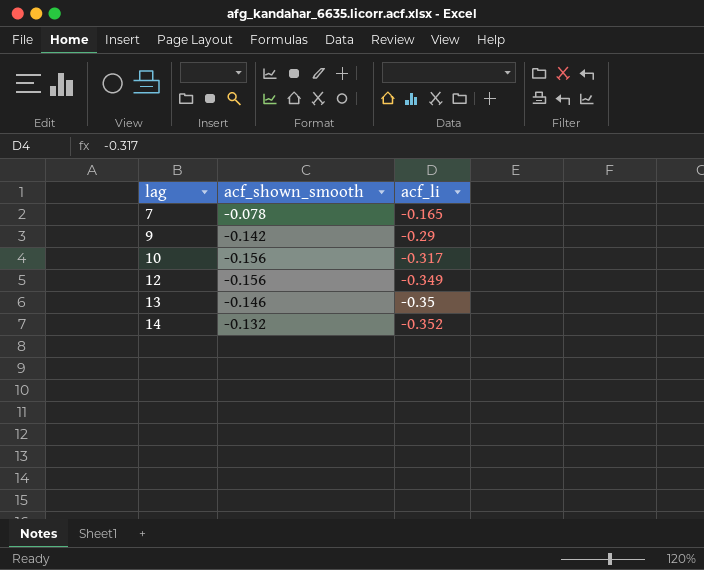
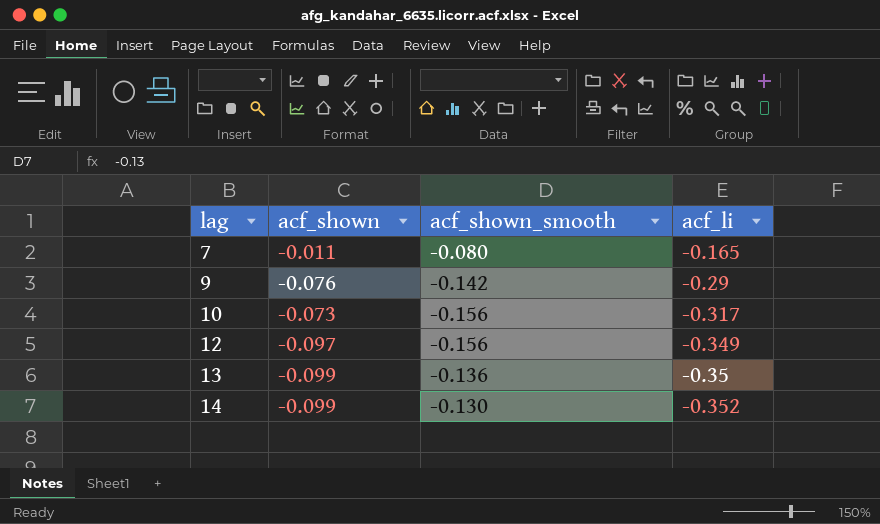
column acf_shown | position: none -> 2
7 | acf_shown_smooth: -0.078 -> -0.080
13 | acf_shown_smooth: -0.146 -> -0.136
14 | acf_shown_smooth: -0.132 -> -0.130

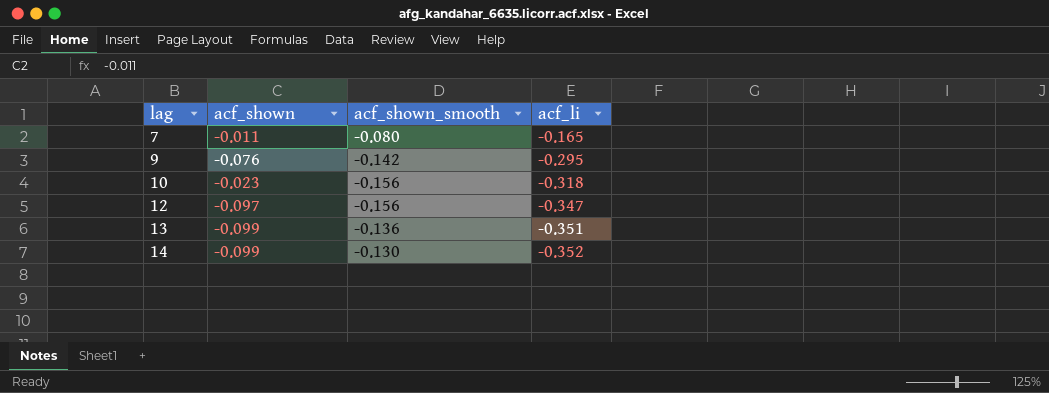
9 | acf_li: -0.29 -> -0.295
10 | acf_shown: -0.073 -> -0.023
10 | acf_li: -0.317 -> -0.318
12 | acf_li: -0.349 -> -0.347
13 | acf_li: -0.35 -> -0.351

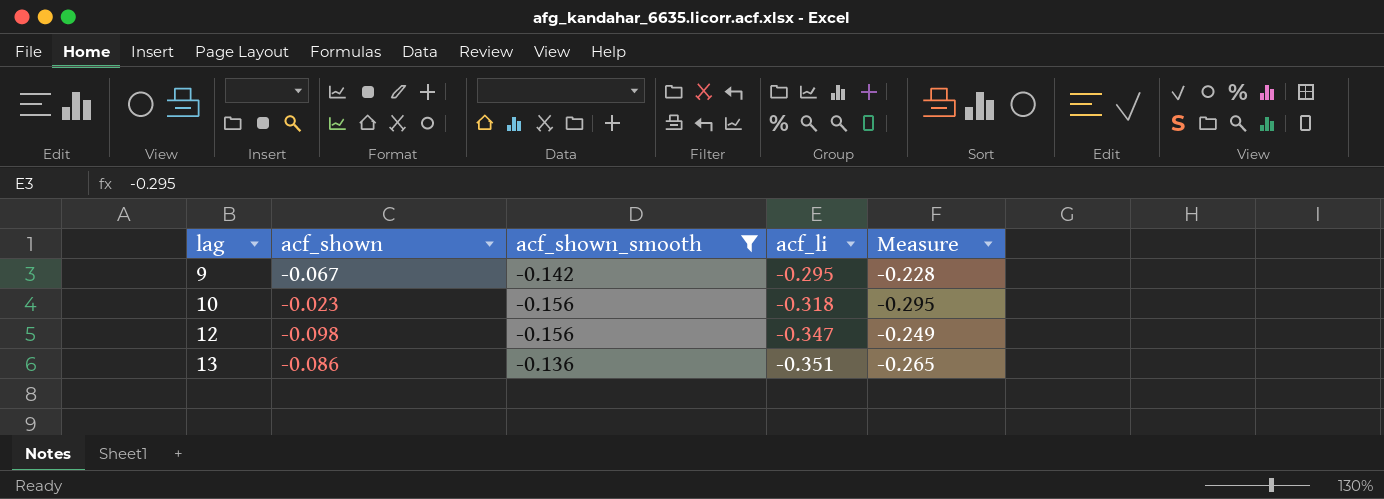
filter: none -> acf_shown_smooth <= -0.136
column Measure | formula: none -> [acf_li] - [acf_shown]
9 | acf_shown: -0.076 -> -0.067
12 | acf_shown: -0.097 -> -0.098
13 | acf_shown: -0.099 -> -0.086

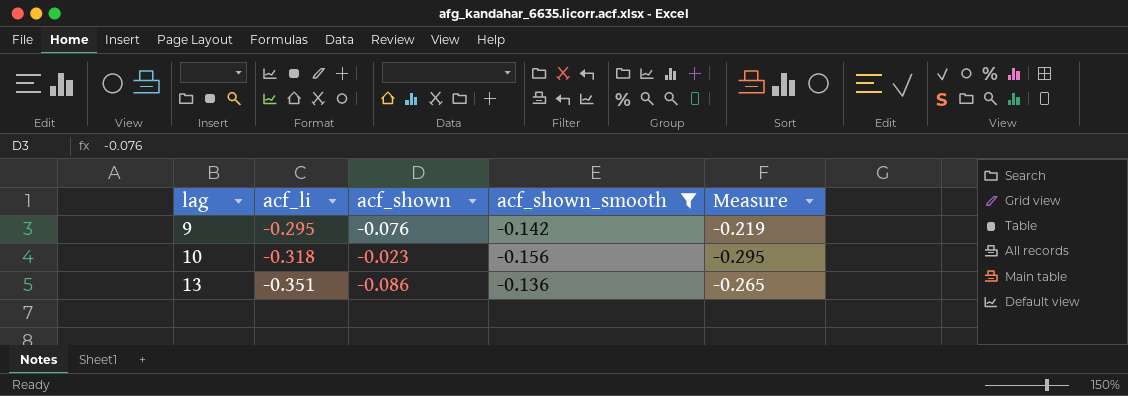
column acf_li | position: 4 -> 2
row 12: -0.098 | -0.156 | -0.347 | -0.249 -> none
9 | acf_shown: -0.067 -> -0.076
9 | Measure: -0.228 -> -0.219

